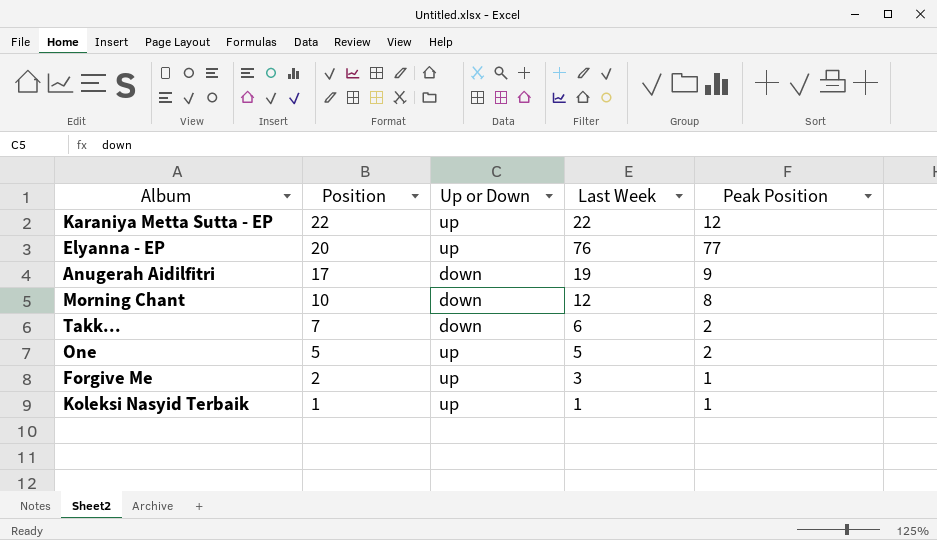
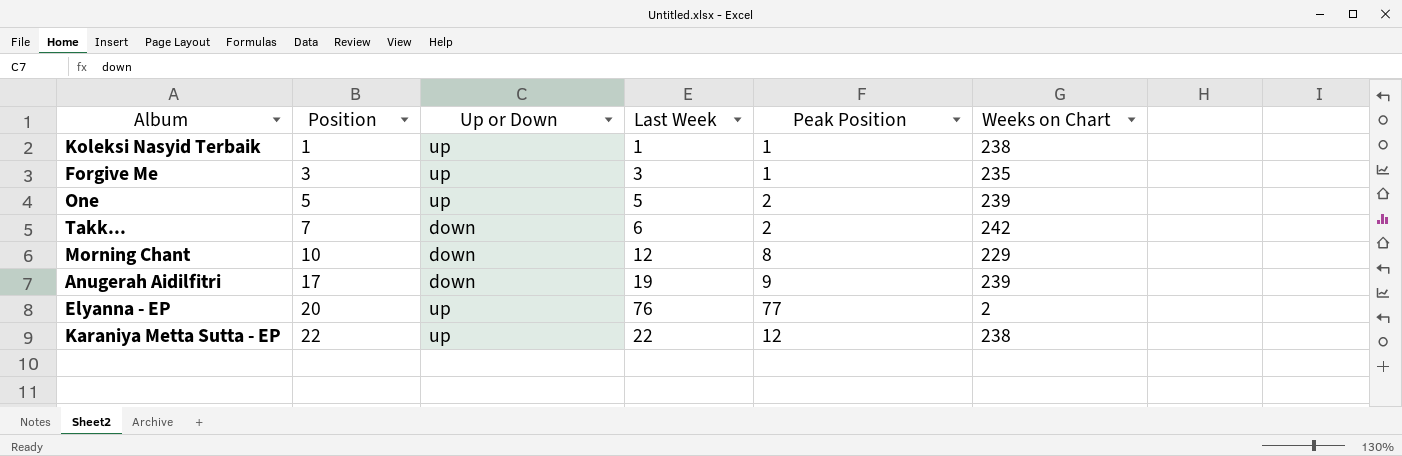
row order: Position descending -> Position ascending
column Weeks on Chart | position: none -> 6
Forgive Me | Position: 2 -> 3

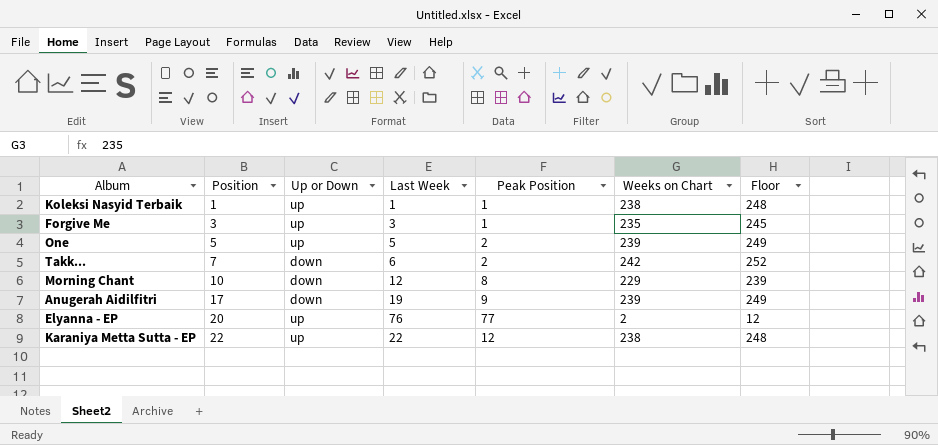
column Floor | formula: none -> [Weeks on Chart] + 10

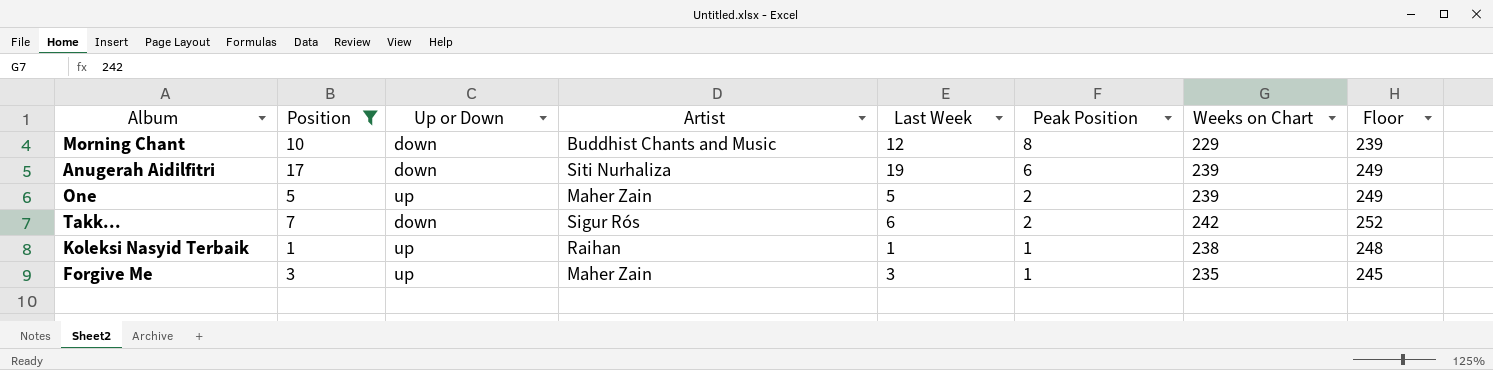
filter: none -> Position <= 17
row order: Position ascending -> Peak Position descending
column Artist | position: none -> 4
Anugerah Aidilfitri | Peak Position: 9 -> 6

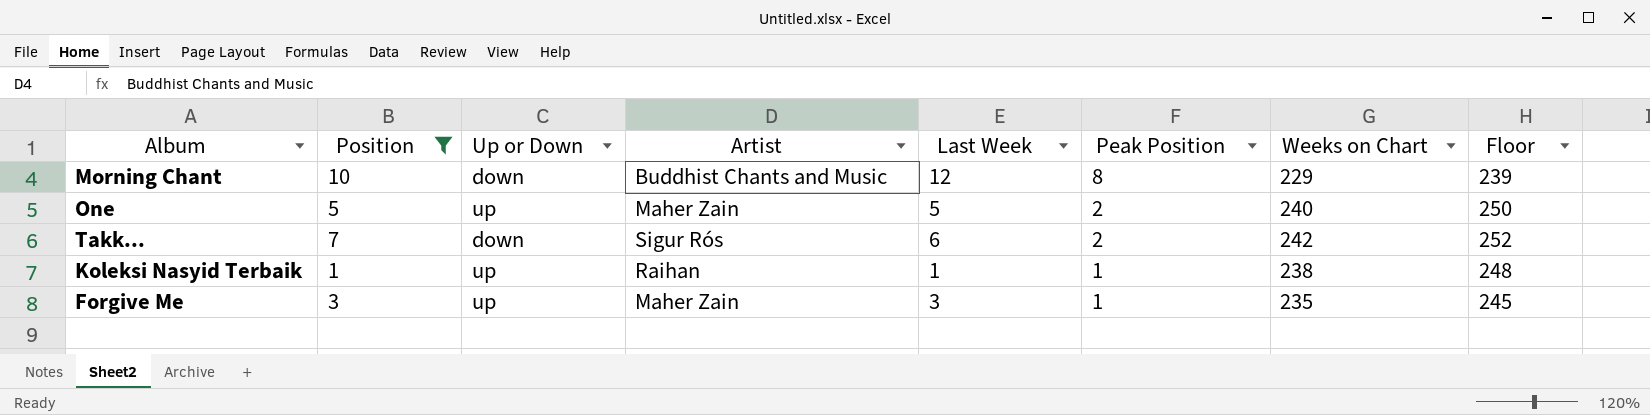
row Anugerah Aidilfitri: 17 | down | Siti Nurhaliza | 19 | 6 | 239 | 249 -> none
One | Weeks on Chart: 239 -> 240
One | Floor: 249 -> 250

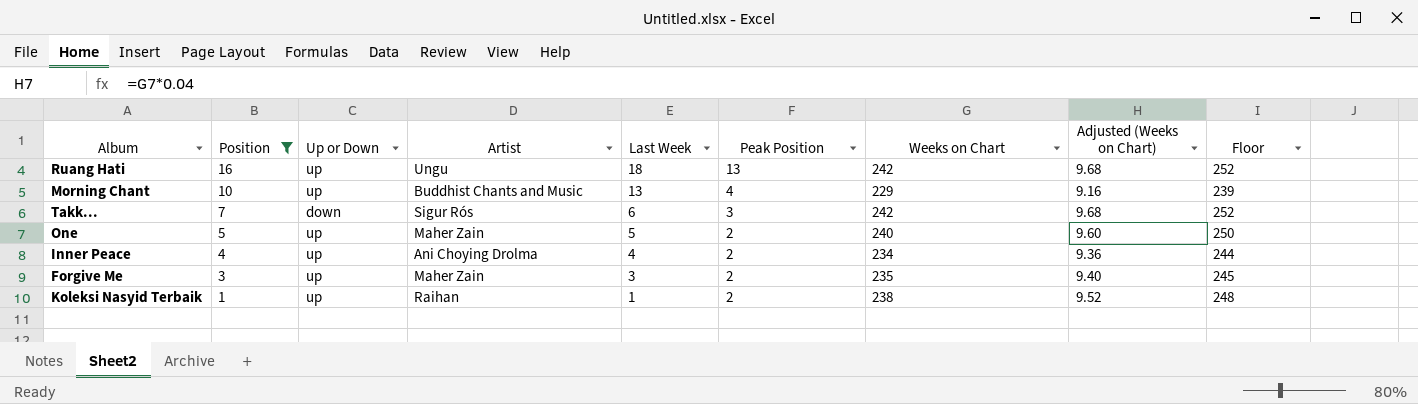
row order: Peak Position descending -> Position descending
column Adjusted (Weeks on Chart) | formula: none -> [Weeks on Chart] * 0.04
row Ruang Hati: none -> 16 | up | Ungu | 18 | 13 | 242 | 9.68 | 252
Morning Chant | Up or Down: down -> up
Morning Chant | Last Week: 12 -> 13
Morning Chant | Peak Position: 8 -> 4
Takk... | Peak Position: 2 -> 3
row Inner Peace: none -> 4 | up | Ani Choying Drolma | 4 | 2 | 234 | 9.36 | 244
Forgive Me | Peak Position: 1 -> 2
Koleksi Nasyid Terbaik | Peak Position: 1 -> 2

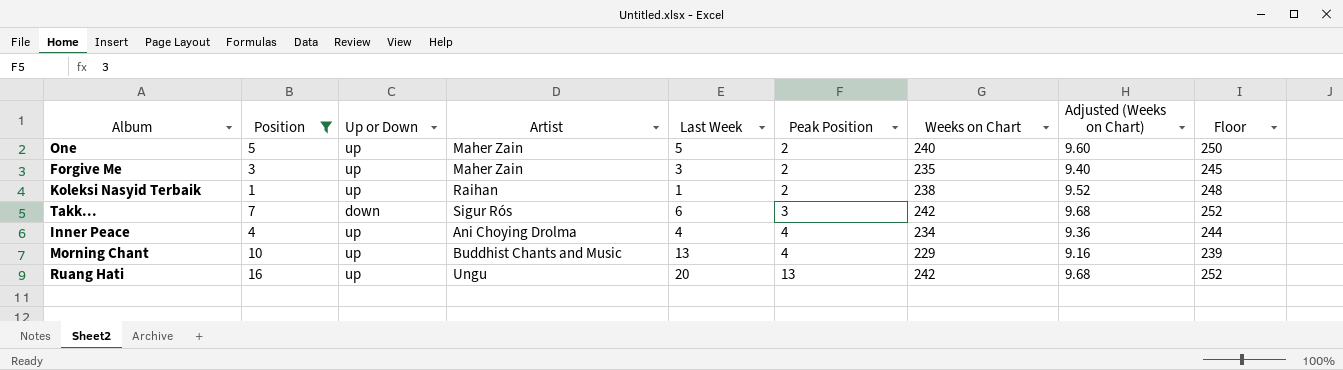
row order: Position descending -> Peak Position ascending
Inner Peace | Peak Position: 2 -> 4
Ruang Hati | Last Week: 18 -> 20

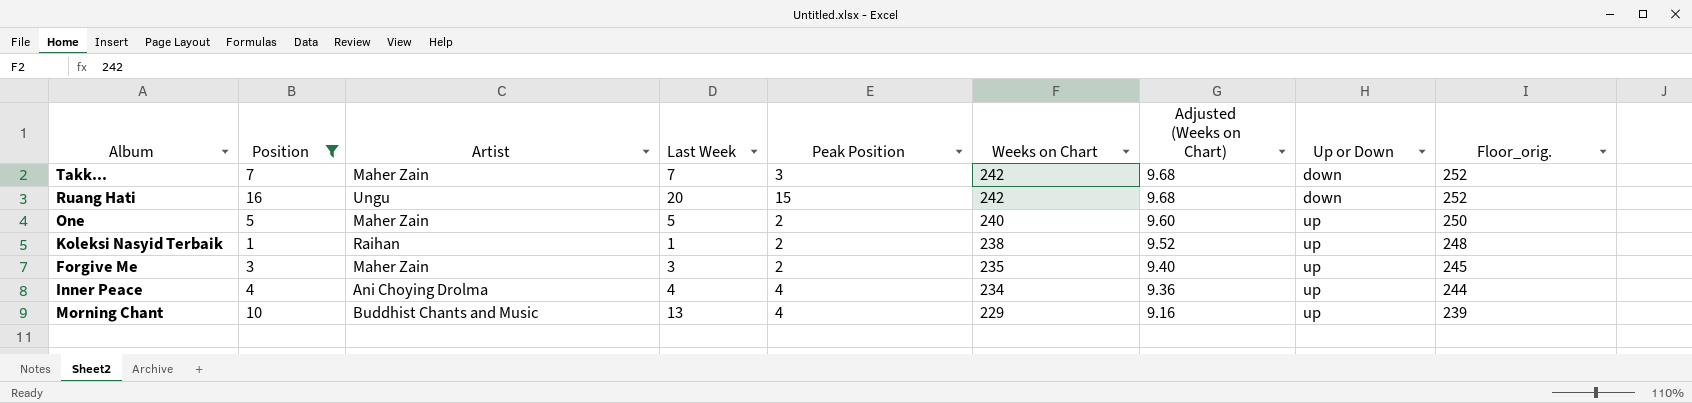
row order: Peak Position ascending -> Weeks on Chart descending
column Up or Down | position: 3 -> 8
column name: Floor -> Floor_orig.
Takk... | Artist: Sigur Rós -> Maher Zain
Takk... | Last Week: 6 -> 7
Ruang Hati | Peak Position: 13 -> 15
Ruang Hati | Up or Down: up -> down

